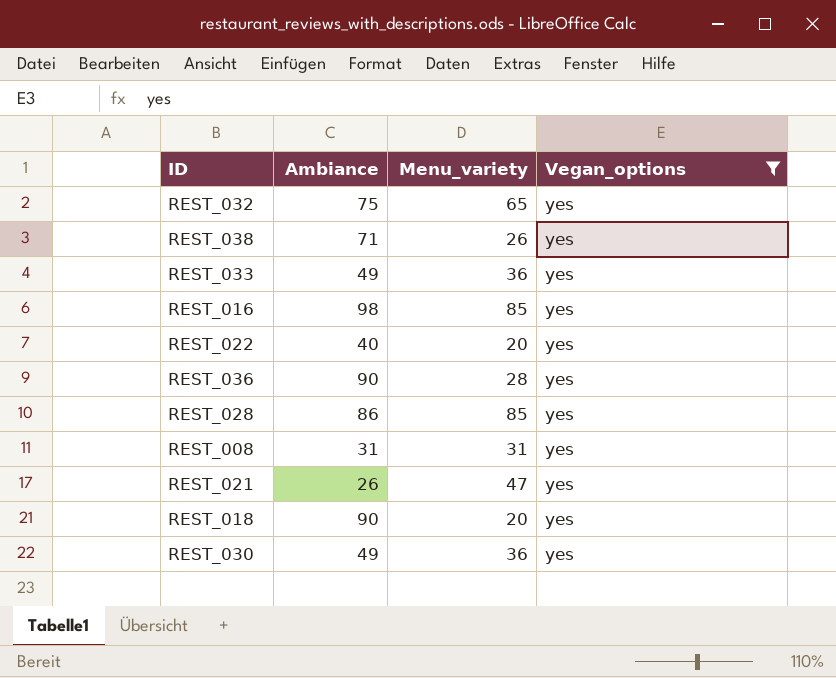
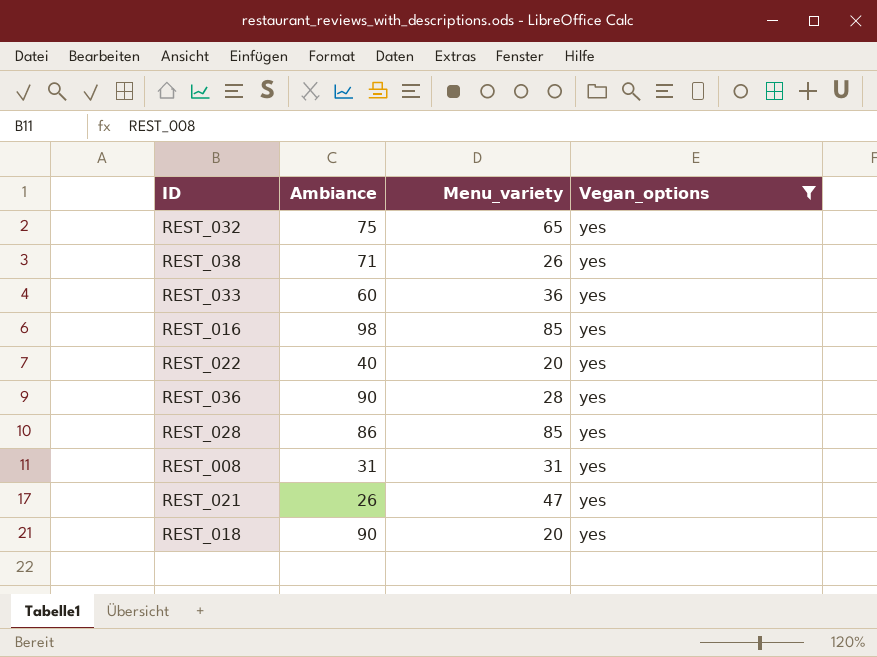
row REST_030: 49 | 36 | yes -> none
REST_033 | Ambiance: 49 -> 60

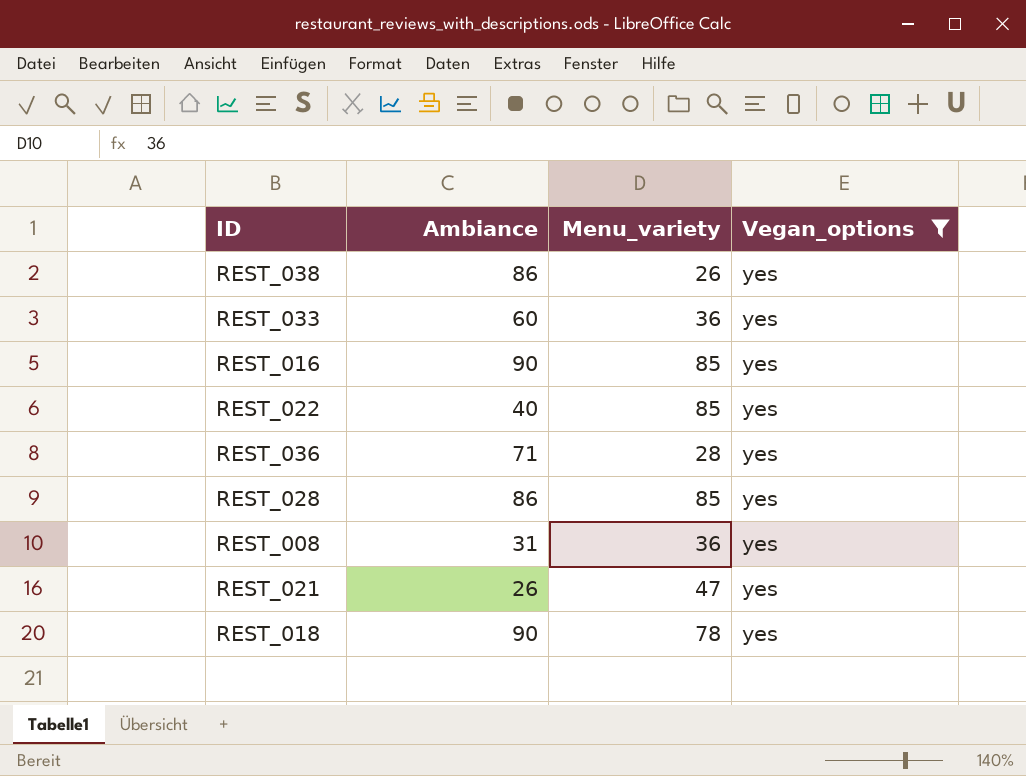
row REST_032: 75 | 65 | yes -> none
REST_038 | Ambiance: 71 -> 86
REST_016 | Ambiance: 98 -> 90
REST_022 | Menu_variety: 20 -> 85
REST_036 | Ambiance: 90 -> 71
REST_008 | Menu_variety: 31 -> 36
REST_018 | Menu_variety: 20 -> 78

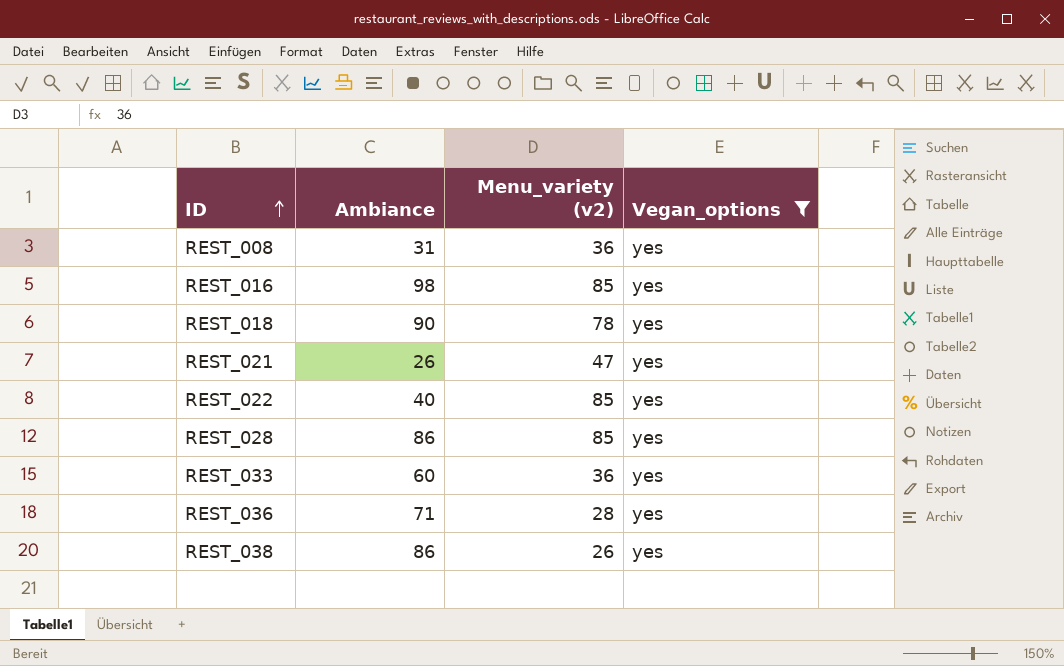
row order: none -> ID ascending
column name: Menu_variety -> Menu_variety (v2)
REST_016 | Ambiance: 90 -> 98

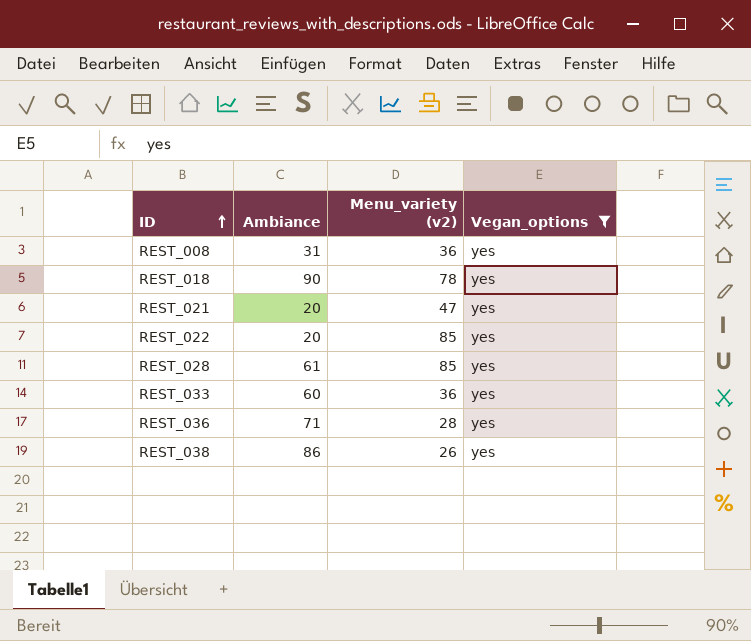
row REST_016: 98 | 85 | yes -> none
REST_021 | Ambiance: 26 -> 20
REST_022 | Ambiance: 40 -> 20
REST_028 | Ambiance: 86 -> 61

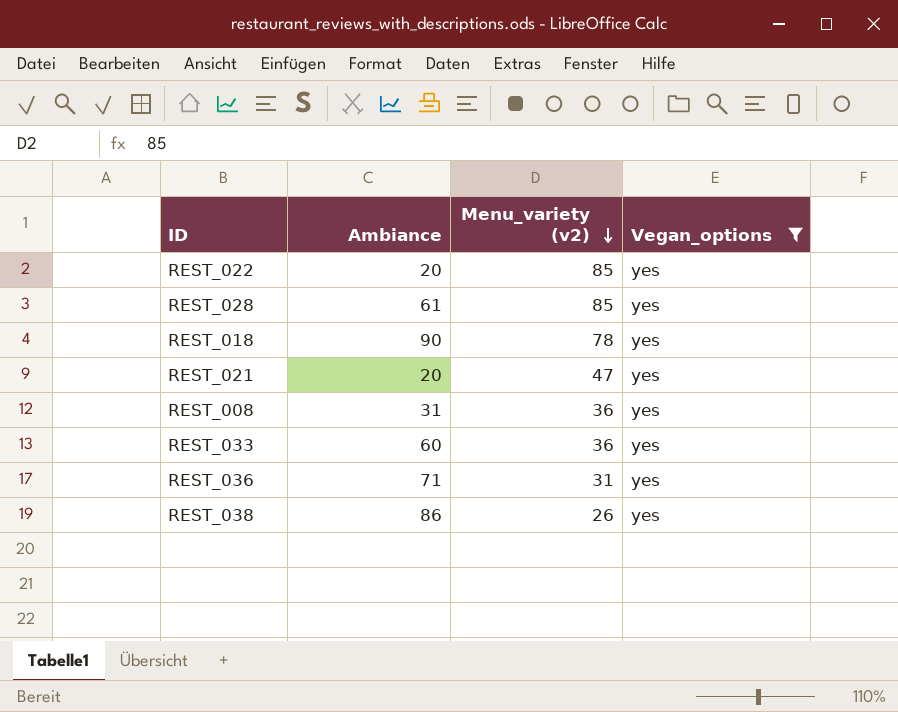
row order: ID ascending -> Menu_variety (v2) descending
REST_036 | Menu_variety (v2): 28 -> 31

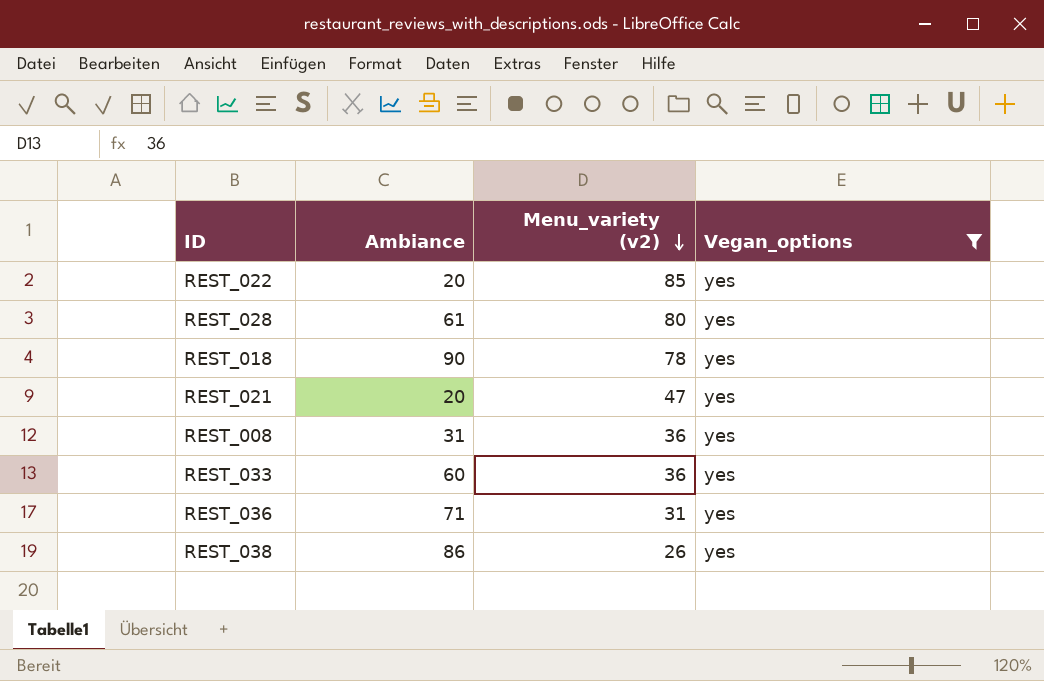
REST_028 | Menu_variety (v2): 85 -> 80

